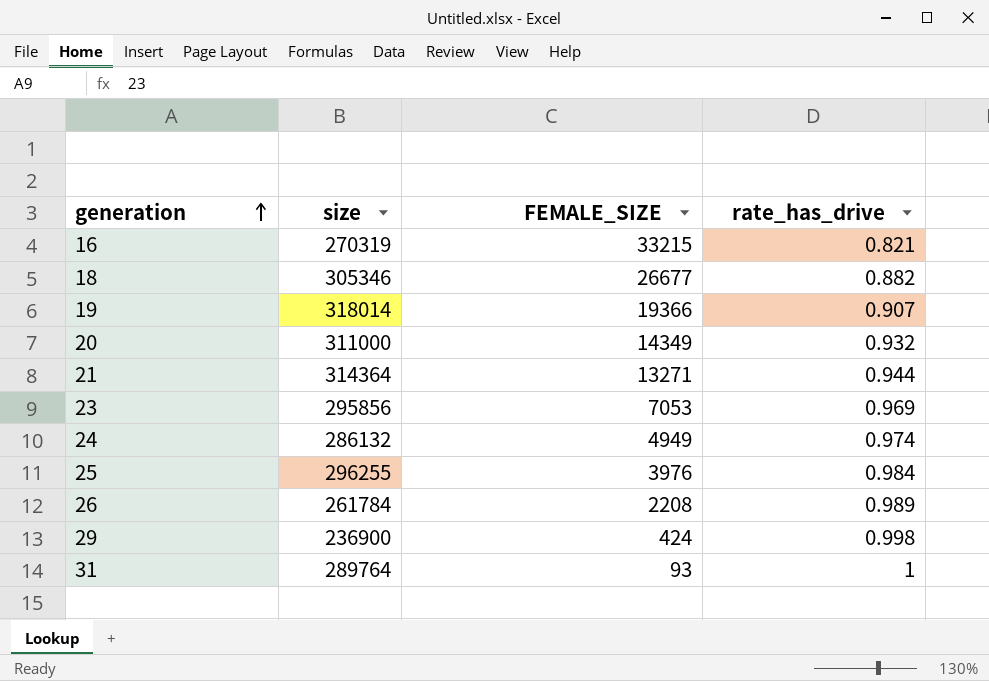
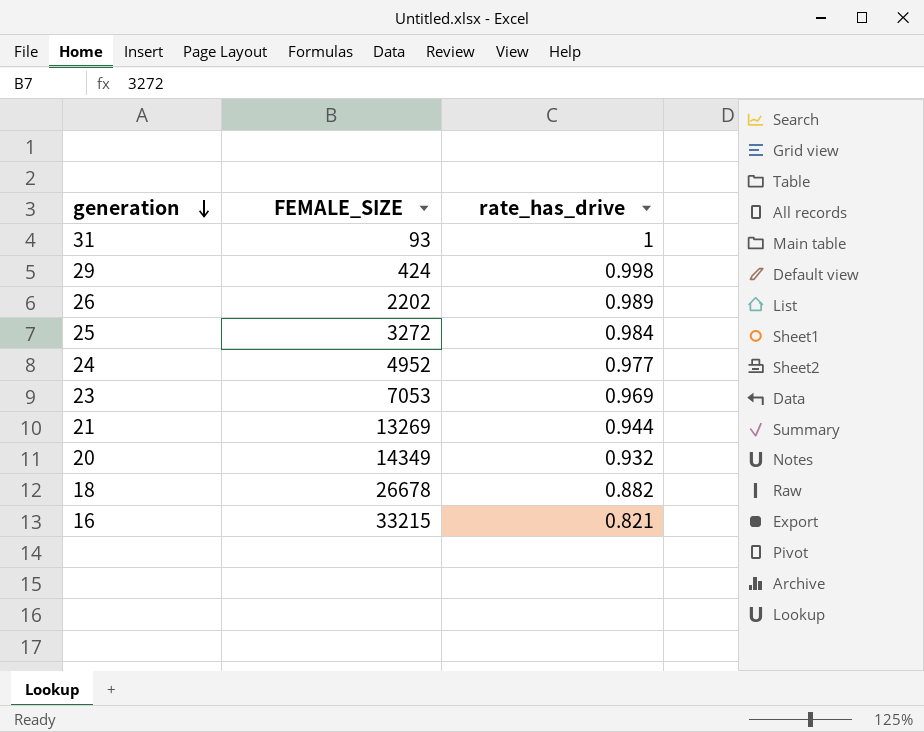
row order: generation ascending -> generation descending
column size | position: 2 -> none
row 19: 318014 | 19366 | 0.907 -> none
26 | FEMALE_SIZE: 2208 -> 2202
25 | FEMALE_SIZE: 3976 -> 3272
24 | FEMALE_SIZE: 4949 -> 4952
24 | rate_has_drive: 0.974 -> 0.977
21 | FEMALE_SIZE: 13271 -> 13269
18 | FEMALE_SIZE: 26677 -> 26678

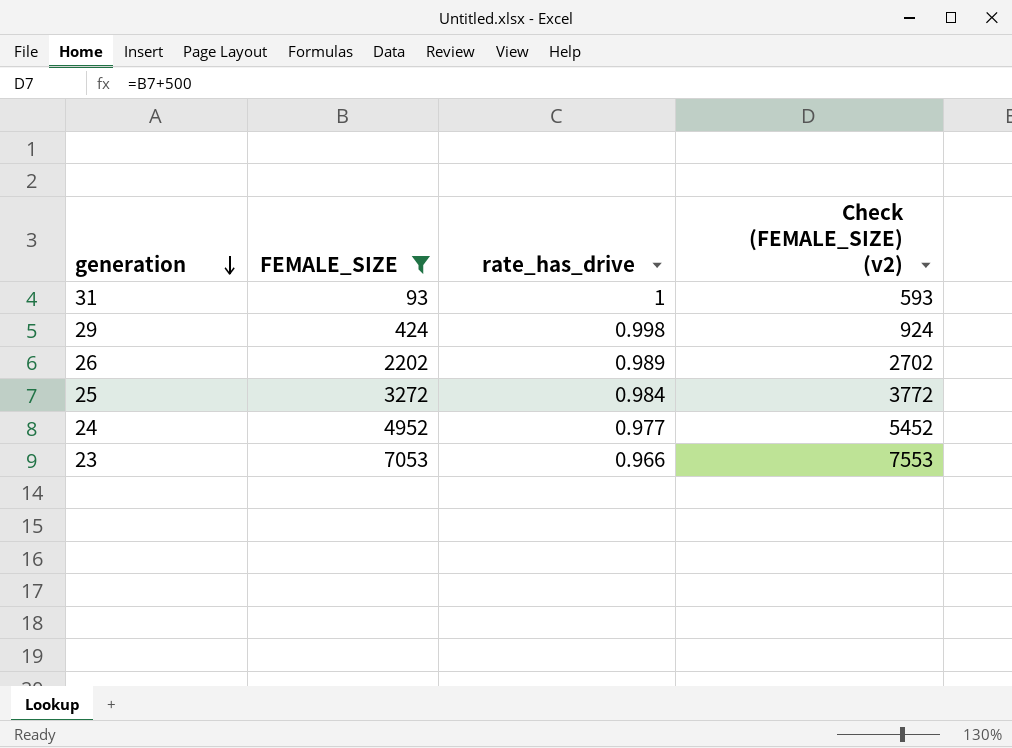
filter: none -> FEMALE_SIZE <= 7053
column Check (FEMALE_SIZE) (v2) | formula: none -> [FEMALE_SIZE] + 500
23 | rate_has_drive: 0.969 -> 0.966

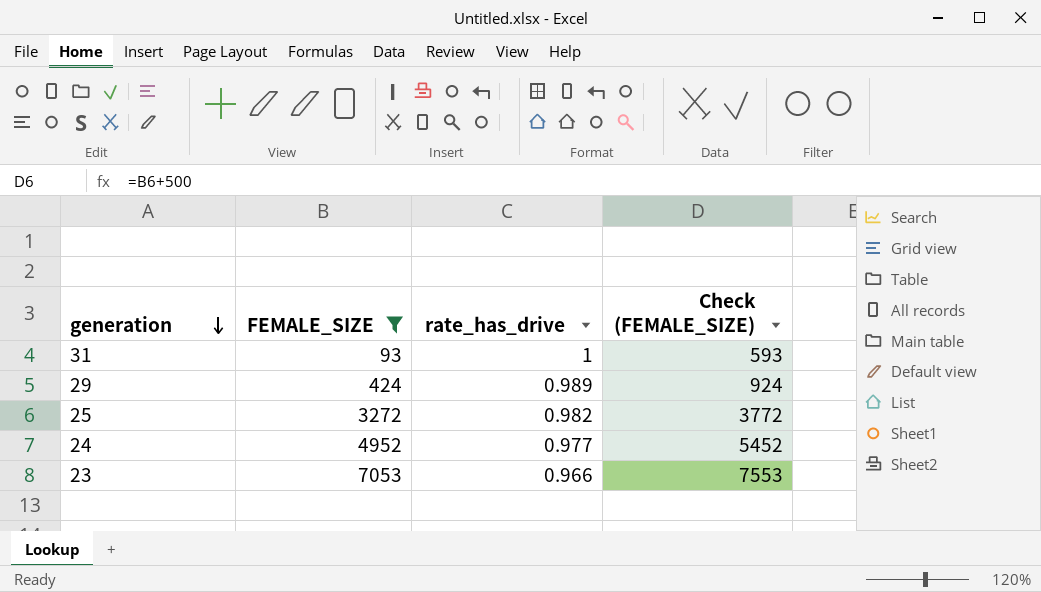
column name: Check (FEMALE_SIZE) (v2) -> Check (FEMALE_SIZE)
row 26: 2202 | 0.989 | 2702 -> none
29 | rate_has_drive: 0.998 -> 0.989
25 | rate_has_drive: 0.984 -> 0.982

